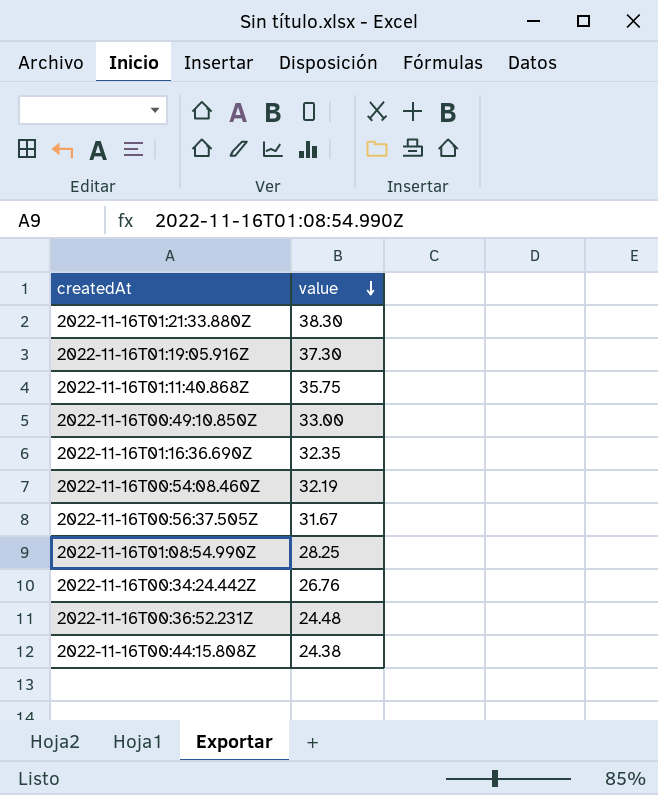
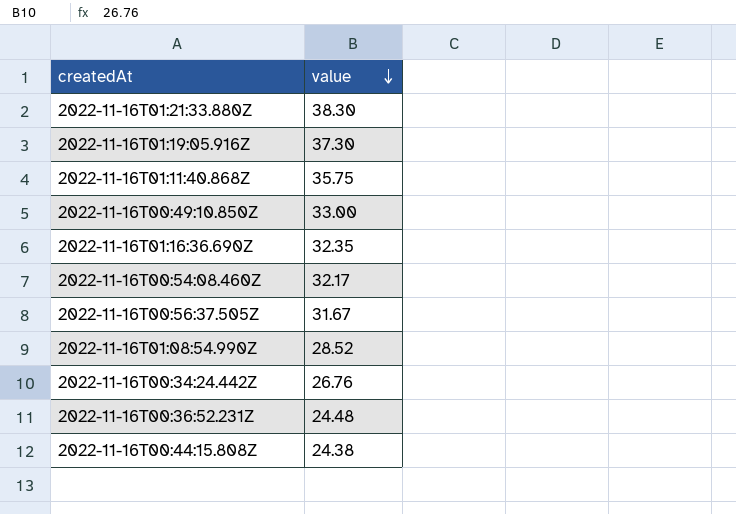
2022-11-16T00:54:08.460Z | value: 32.19 -> 32.17
2022-11-16T01:08:54.990Z | value: 28.25 -> 28.52

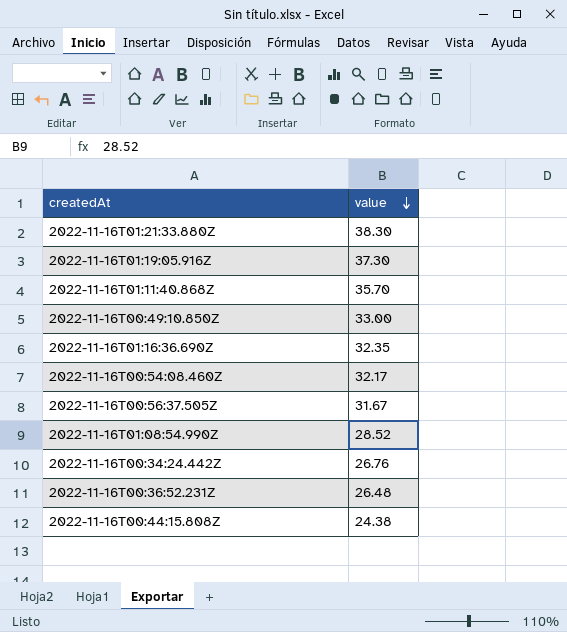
2022-11-16T01:11:40.868Z | value: 35.75 -> 35.70
2022-11-16T00:36:52.231Z | value: 24.48 -> 26.48

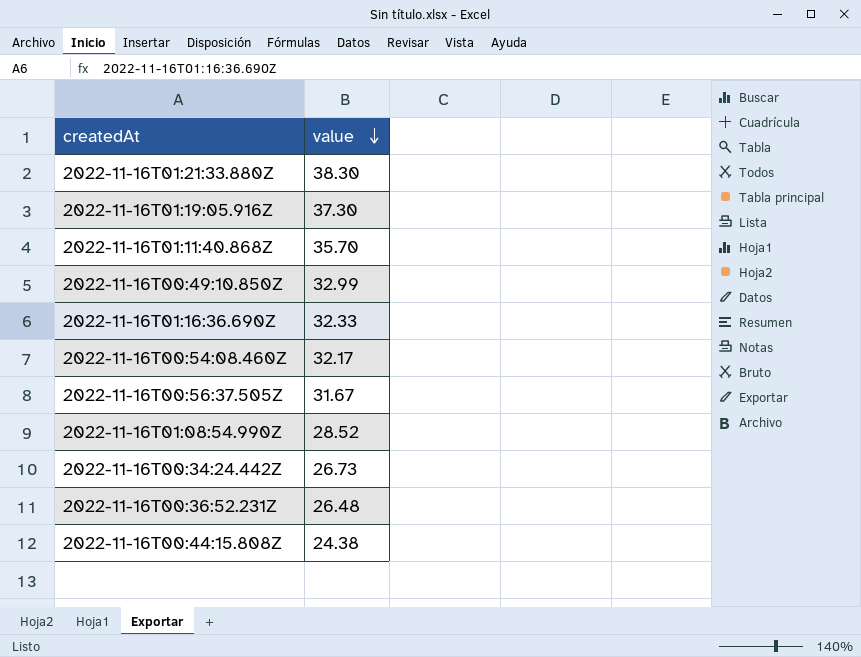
2022-11-16T00:49:10.850Z | value: 33.00 -> 32.99
2022-11-16T01:16:36.690Z | value: 32.35 -> 32.33
2022-11-16T00:34:24.442Z | value: 26.76 -> 26.73

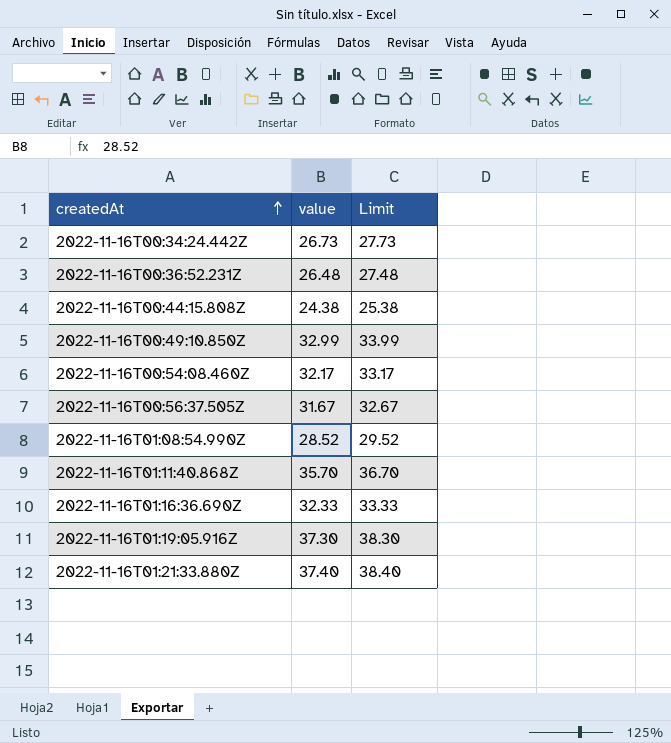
row order: value descending -> createdAt ascending
column Limit | formula: none -> [value] + 1
2022-11-16T01:21:33.880Z | value: 38.30 -> 37.40

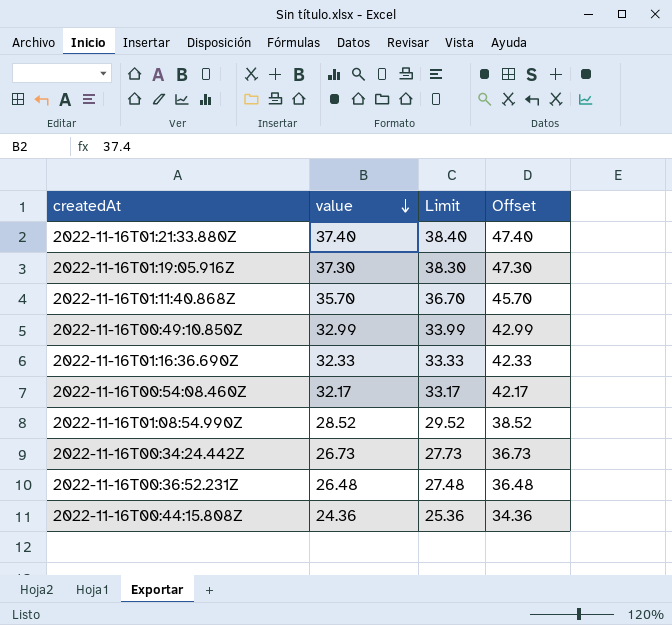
row order: createdAt ascending -> value descending
column Offset | formula: none -> [value] + 10
row 2022-11-16T00:56:37.505Z: 31.67 | 32.67 -> none
2022-11-16T00:44:15.808Z | value: 24.38 -> 24.36
2022-11-16T00:44:15.808Z | Limit: 25.38 -> 25.36

